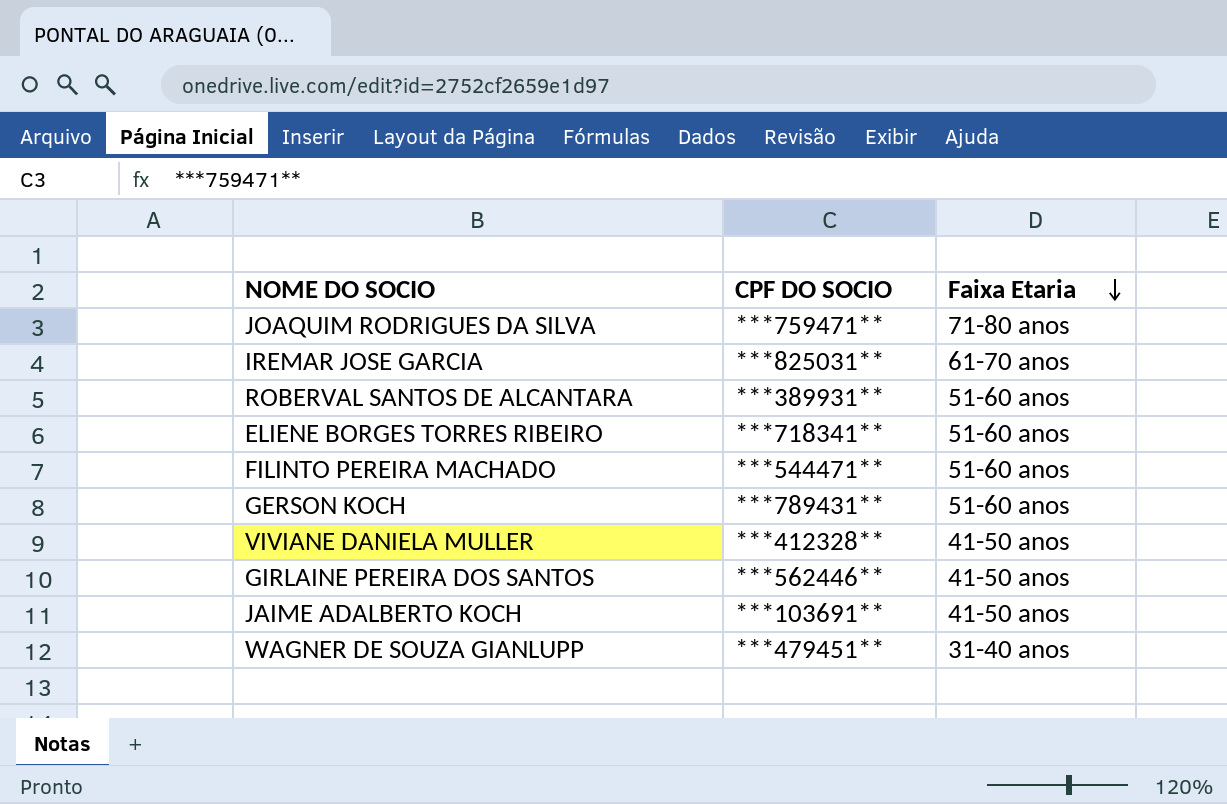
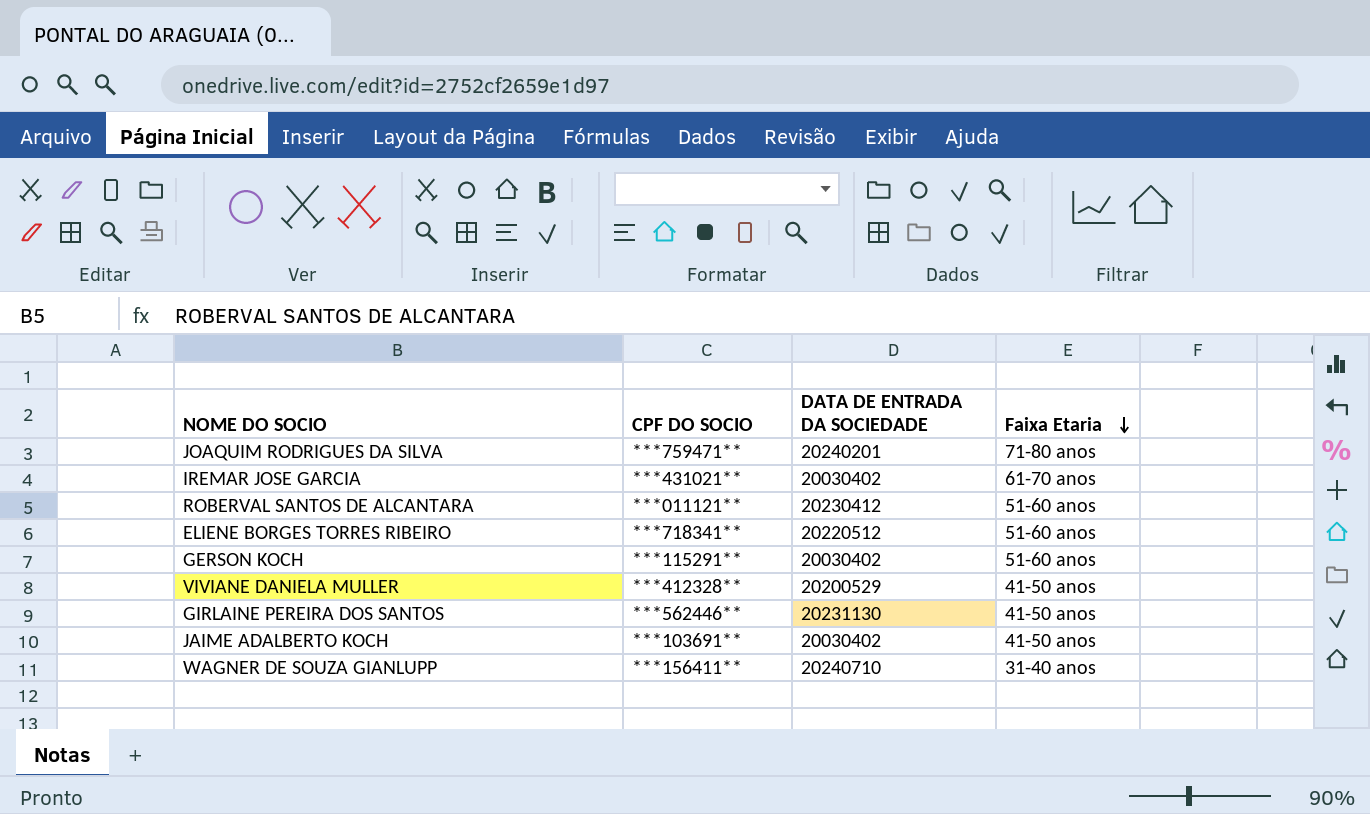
column DATA DE ENTRADA DA SOCIEDADE | position: none -> 3
row FILINTO PEREIRA MACHADO: ***544471** | 51-60 anos -> none
IREMAR JOSE GARCIA | CPF DO SOCIO: ***825031** -> ***431021**
ROBERVAL SANTOS DE ALCANTARA | CPF DO SOCIO: ***389931** -> ***011121**
GERSON KOCH | CPF DO SOCIO: ***789431** -> ***115291**
WAGNER DE SOUZA GIANLUPP | CPF DO SOCIO: ***479451** -> ***156411**

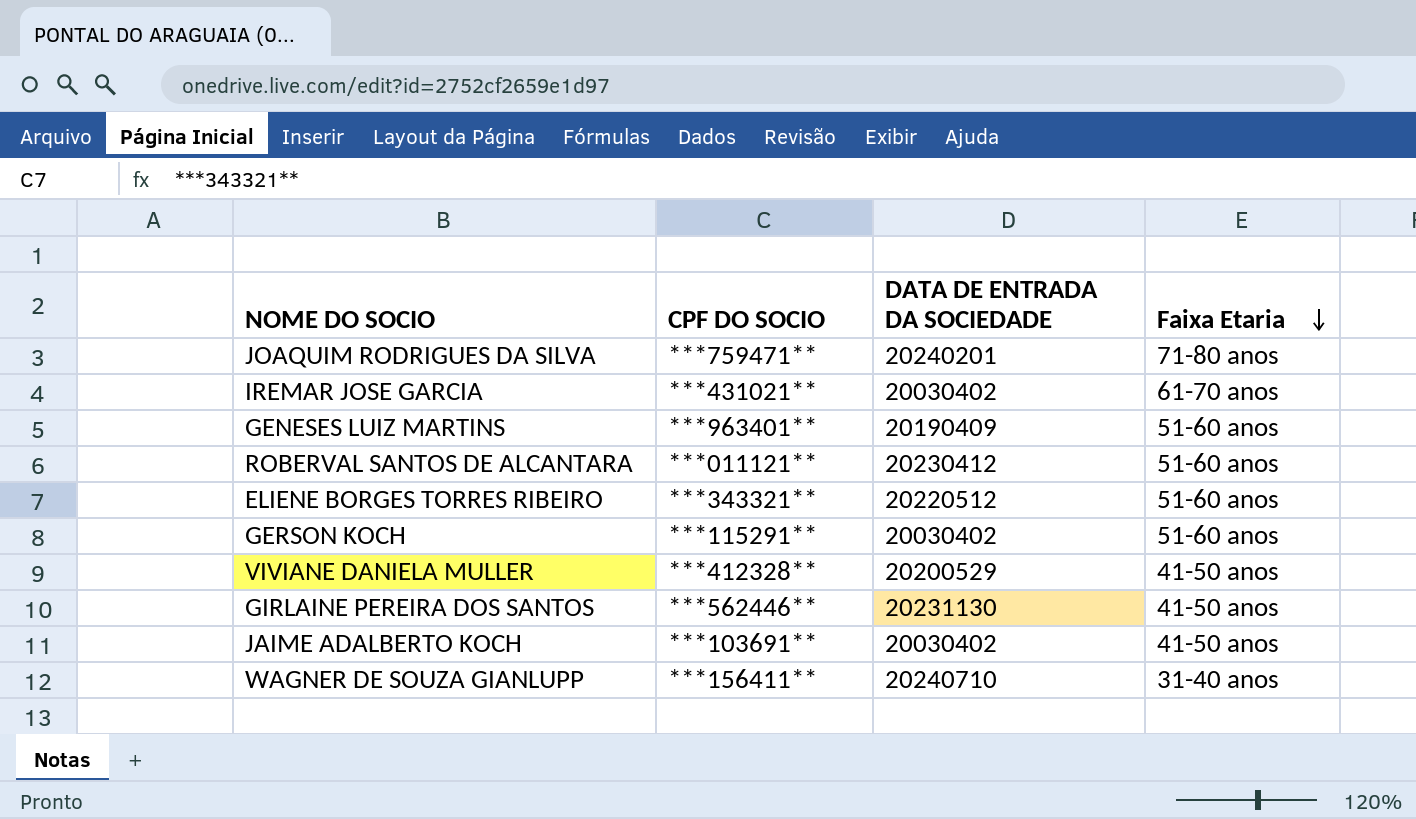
row GENESES LUIZ MARTINS: none -> ***963401** | 20190409 | 51-60 anos
ELIENE BORGES TORRES RIBEIRO | CPF DO SOCIO: ***718341** -> ***343321**

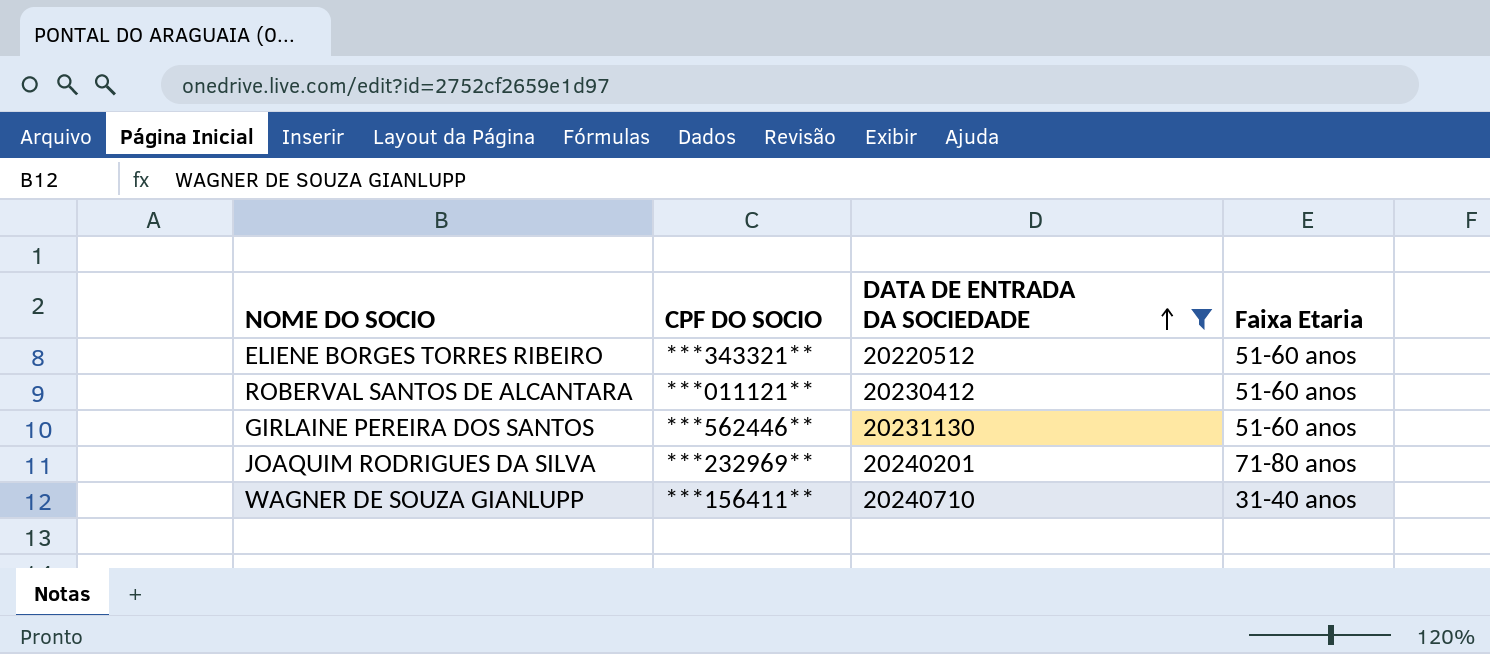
filter: none -> DATA DE ENTRADA DA SOCIEDADE >= 20220512
row order: Faixa Etaria descending -> DATA DE ENTRADA DA SOCIEDADE ascending
GIRLAINE PEREIRA DOS SANTOS | Faixa Etaria: 41-50 anos -> 51-60 anos
JOAQUIM RODRIGUES DA SILVA | CPF DO SOCIO: ***759471** -> ***232969**

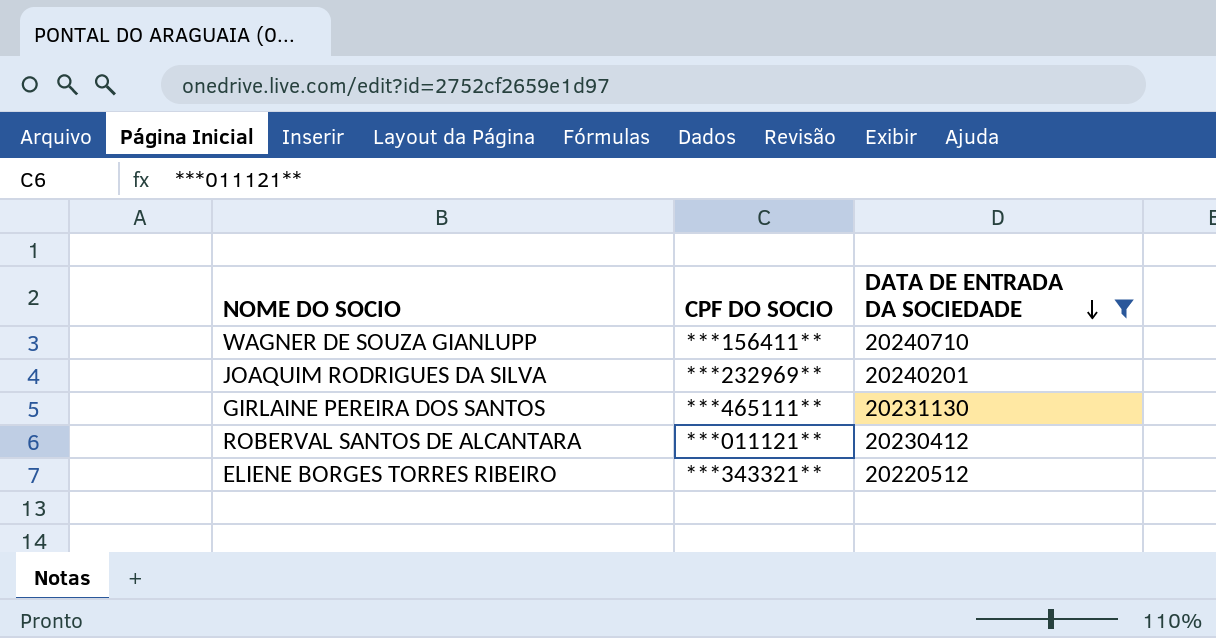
row order: DATA DE ENTRADA DA SOCIEDADE ascending -> DATA DE ENTRADA DA SOCIEDADE descending
column Faixa Etaria | position: 4 -> none
GIRLAINE PEREIRA DOS SANTOS | CPF DO SOCIO: ***562446** -> ***465111**

